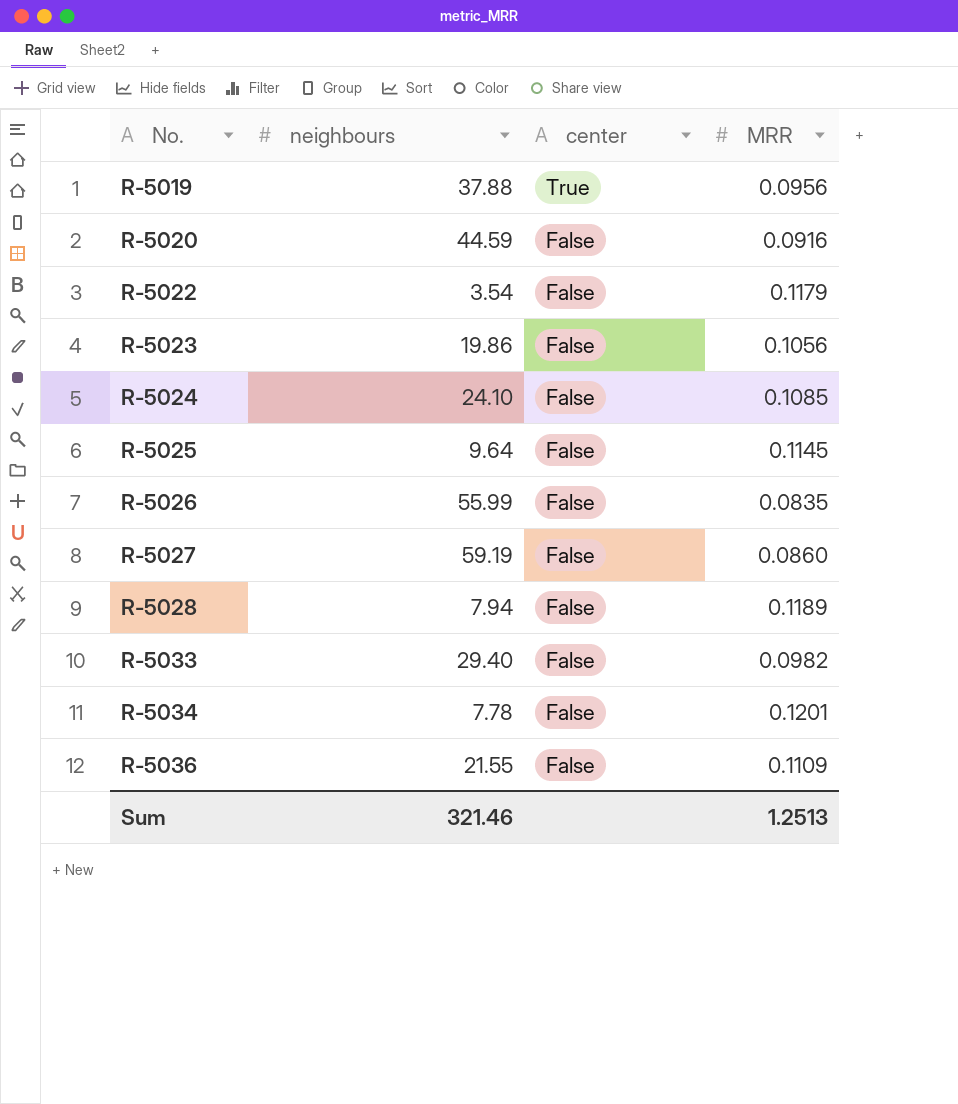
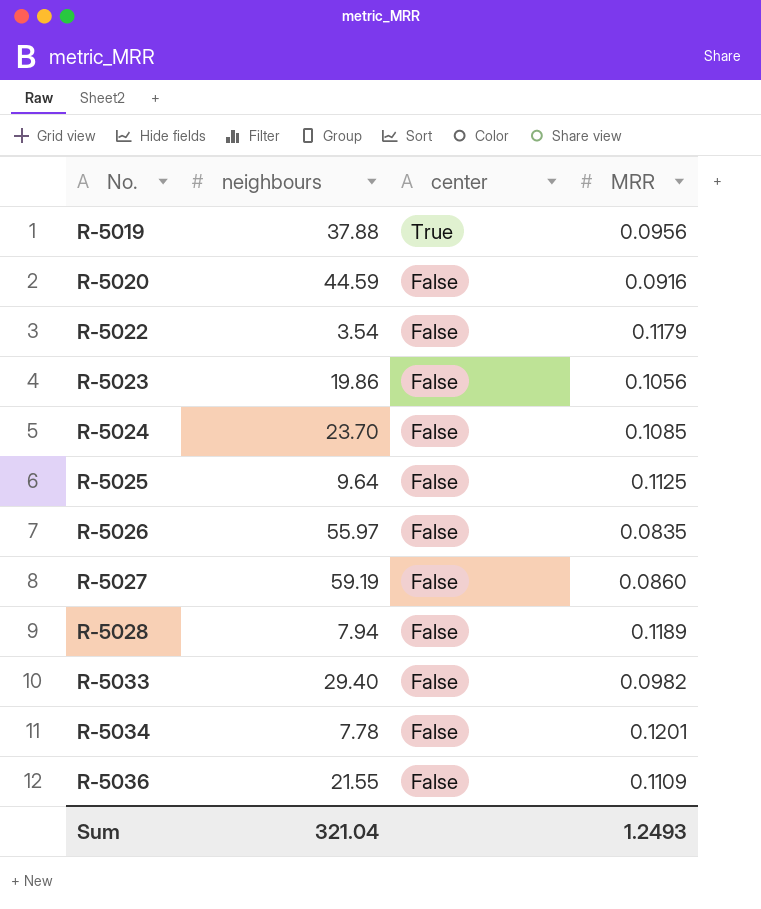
R-5024 | neighbours: 24.10 -> 23.70
R-5025 | MRR: 0.1145 -> 0.1125
R-5026 | neighbours: 55.99 -> 55.97
Sum | neighbours: 321.46 -> 321.04
Sum | MRR: 1.2513 -> 1.2493

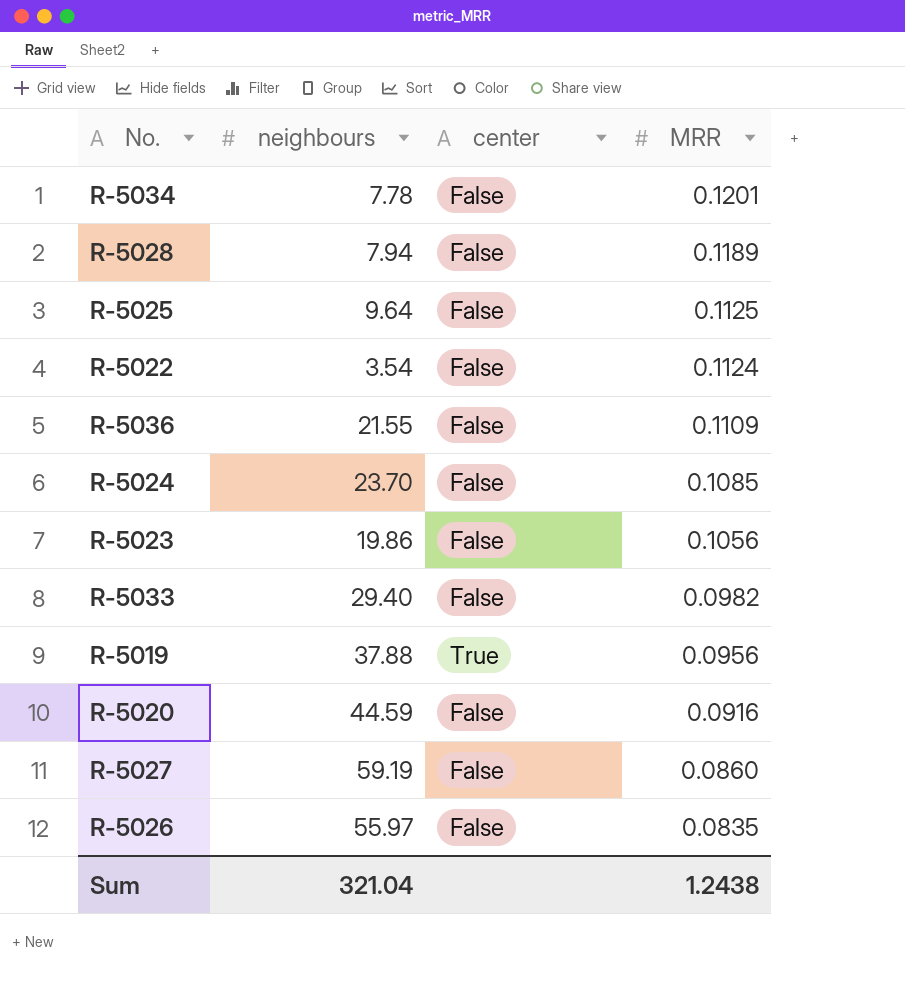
row order: No. ascending -> MRR descending
R-5022 | MRR: 0.1179 -> 0.1124
Sum | MRR: 1.2493 -> 1.2438

